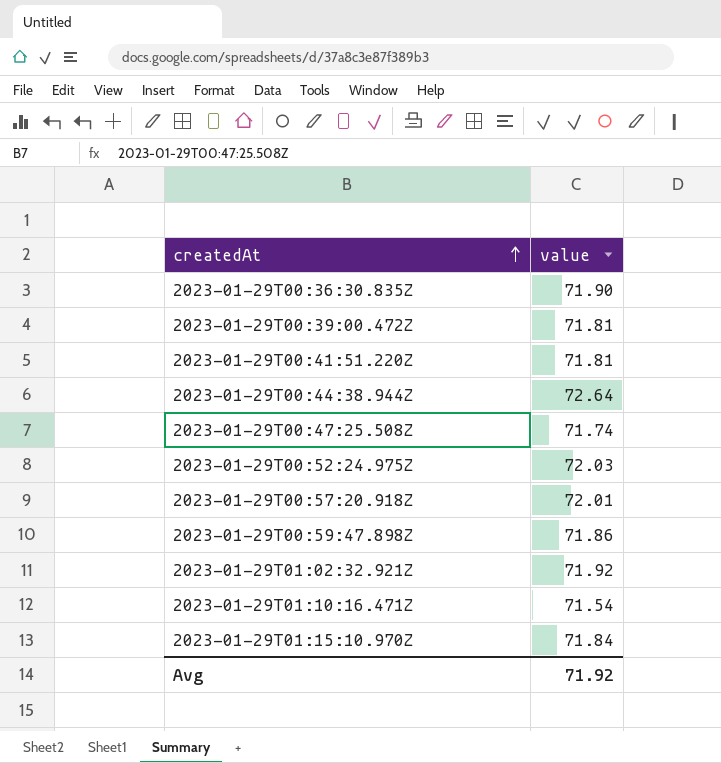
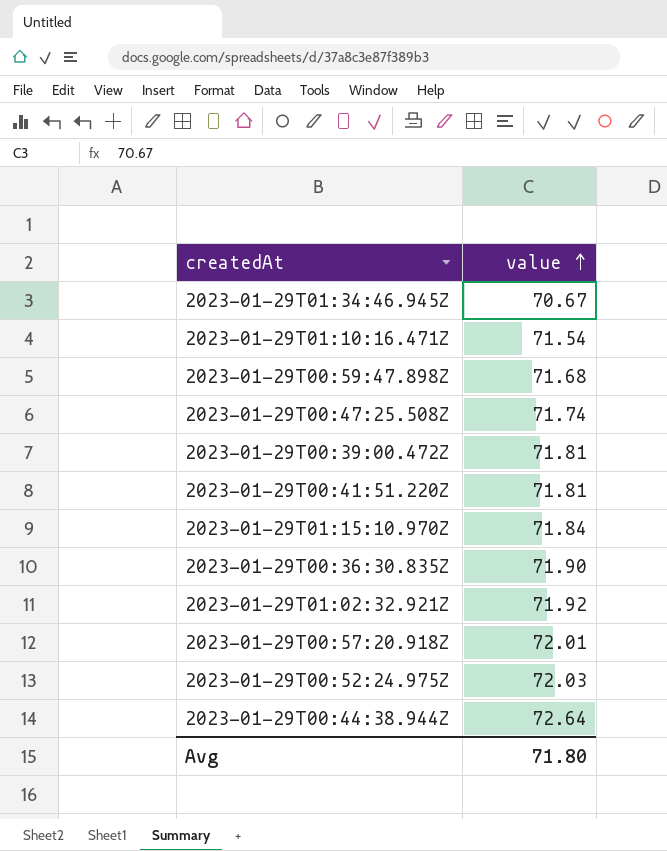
row order: createdAt ascending -> value ascending
row 2023-01-29T01:34:46.945Z: none -> 70.67
2023-01-29T00:59:47.898Z | value: 71.86 -> 71.68
Avg | value: 71.92 -> 71.80

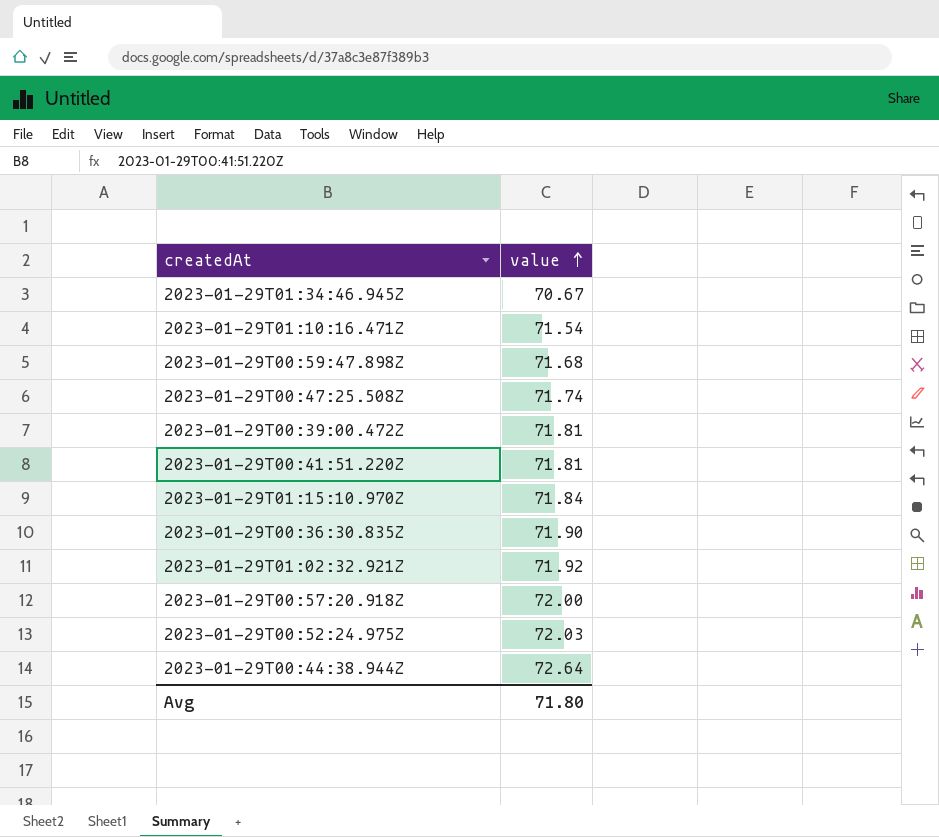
2023-01-29T00:57:20.918Z | value: 72.01 -> 72.00

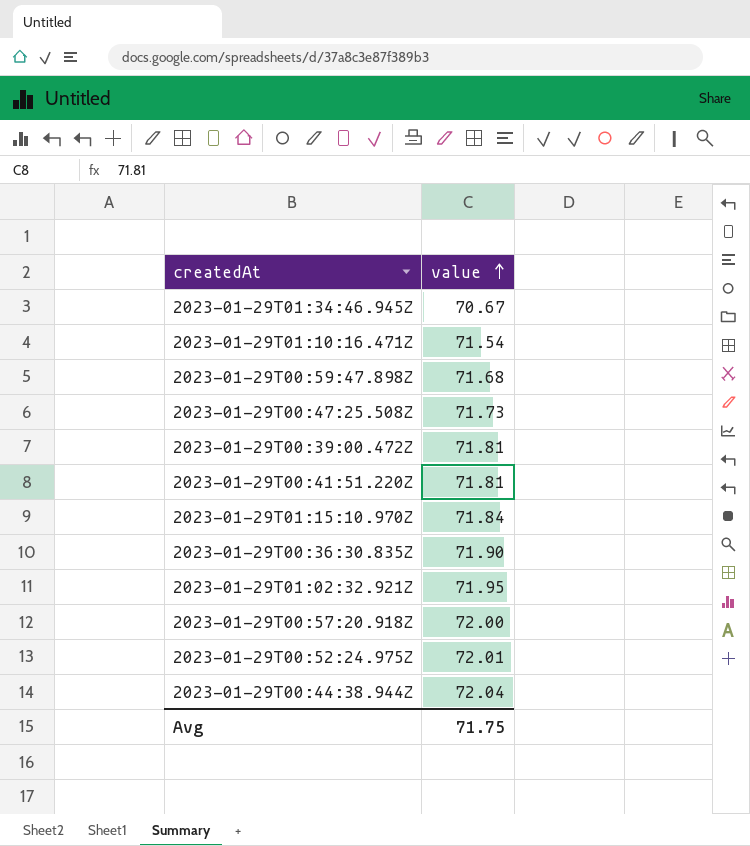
2023-01-29T00:47:25.508Z | value: 71.74 -> 71.73
2023-01-29T01:02:32.921Z | value: 71.92 -> 71.95
2023-01-29T00:52:24.975Z | value: 72.03 -> 72.01
2023-01-29T00:44:38.944Z | value: 72.64 -> 72.04
Avg | value: 71.80 -> 71.75

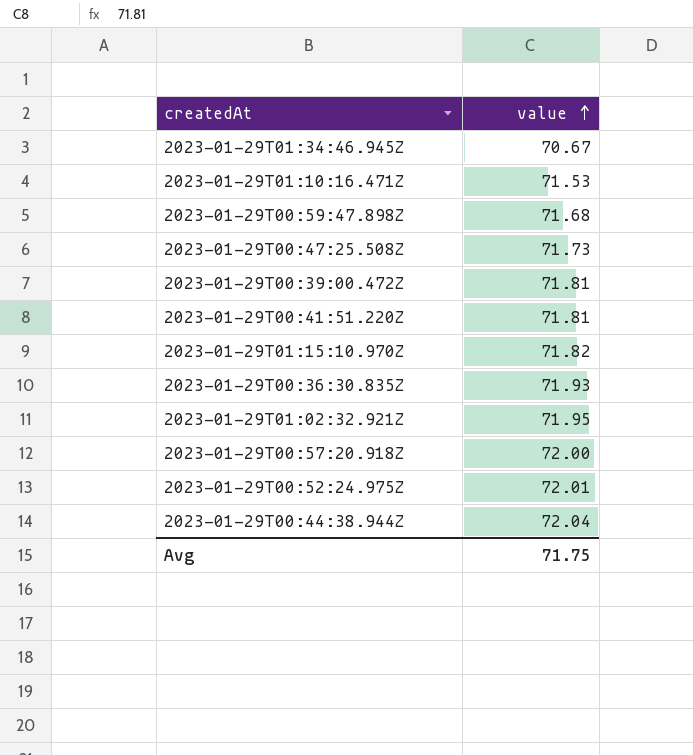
2023-01-29T01:10:16.471Z | value: 71.54 -> 71.53
2023-01-29T01:15:10.970Z | value: 71.84 -> 71.82
2023-01-29T00:36:30.835Z | value: 71.90 -> 71.93

